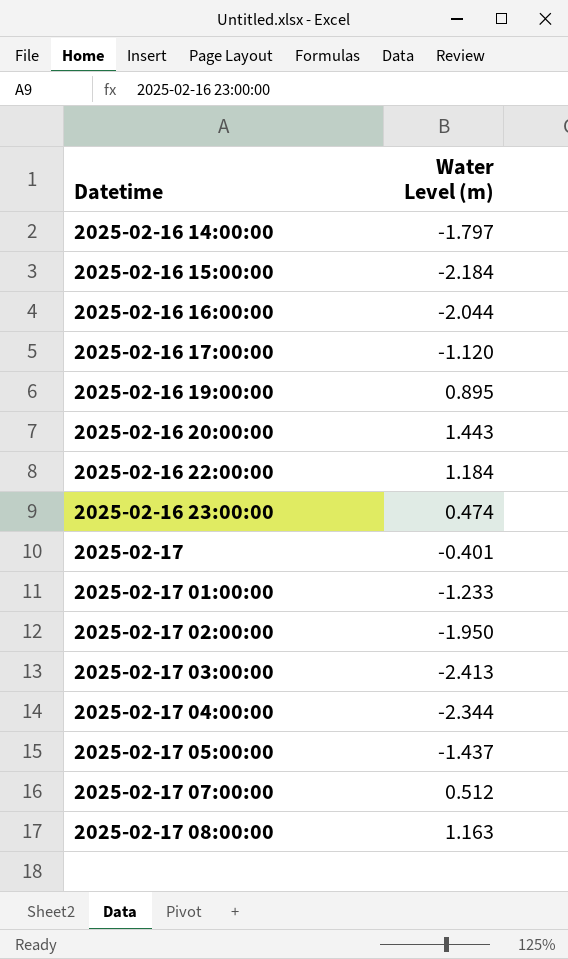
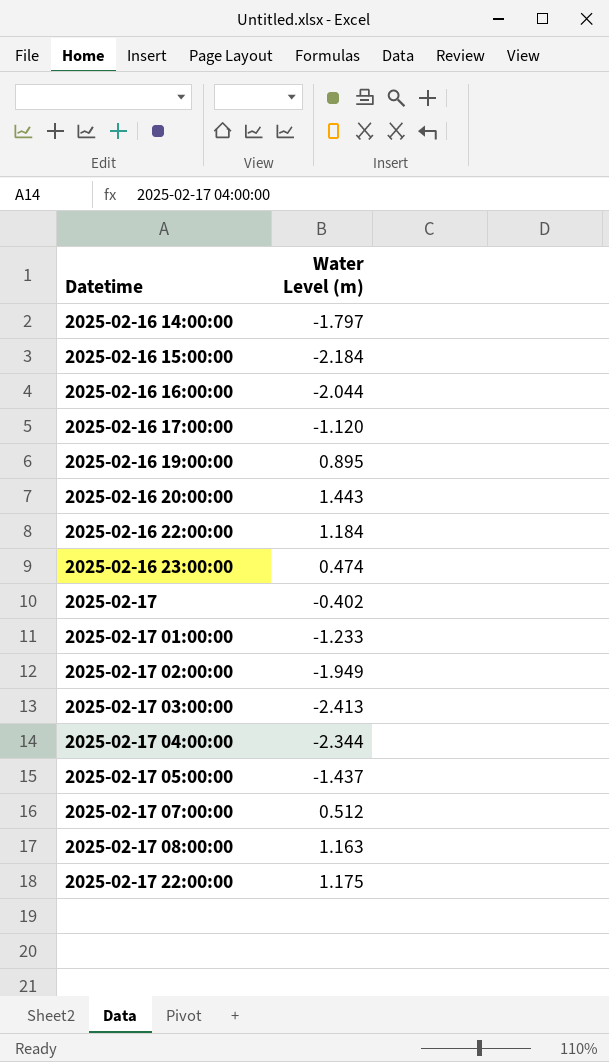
2025-02-17 | Water Level (m): -0.401 -> -0.402
2025-02-17 02:00:00 | Water Level (m): -1.950 -> -1.949
row 2025-02-17 22:00:00: none -> 1.175

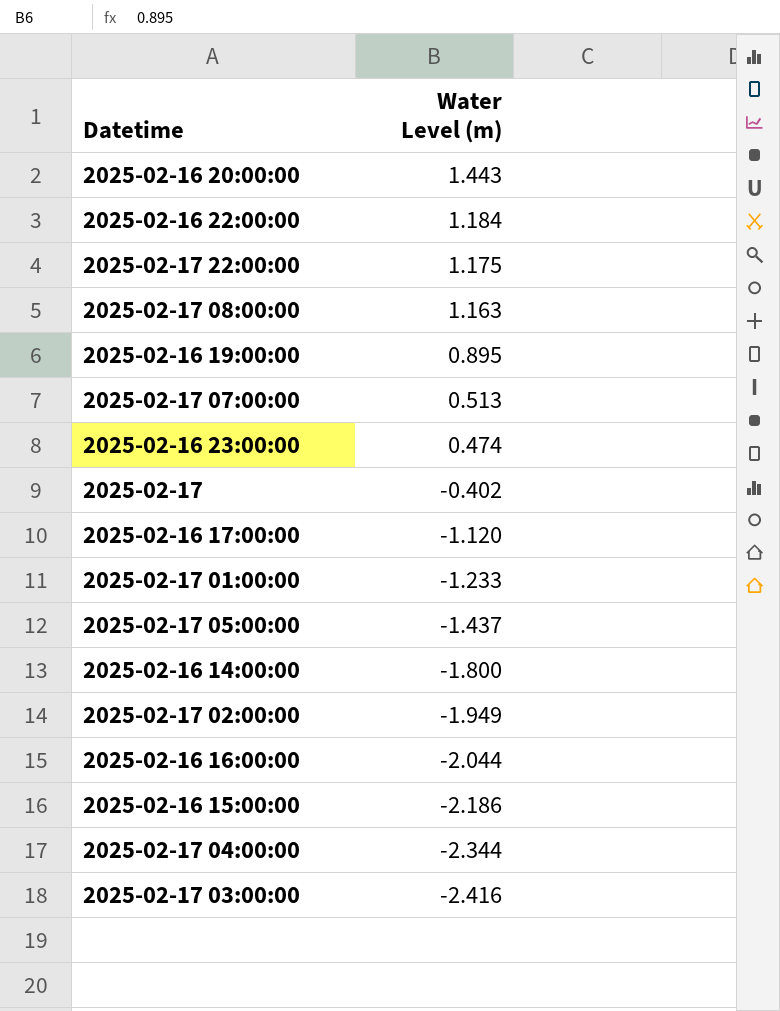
row order: Datetime ascending -> Water Level (m) descending
2025-02-17 07:00:00 | Water Level (m): 0.512 -> 0.513
2025-02-16 14:00:00 | Water Level (m): -1.797 -> -1.800
2025-02-16 15:00:00 | Water Level (m): -2.184 -> -2.186
2025-02-17 03:00:00 | Water Level (m): -2.413 -> -2.416

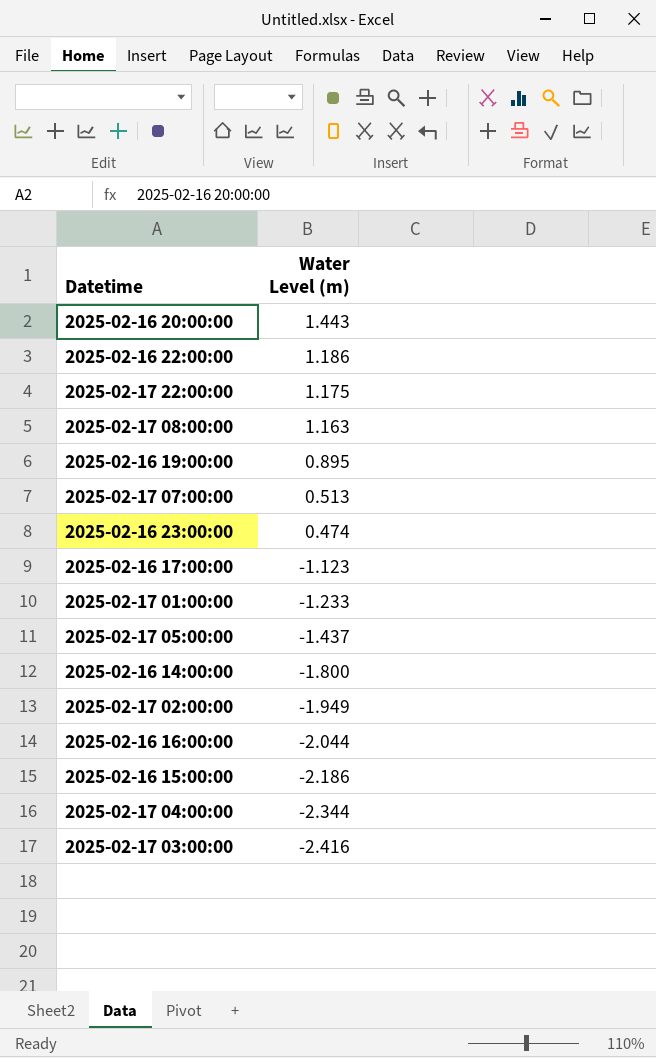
row 2025-02-17: -0.402 -> none
2025-02-16 22:00:00 | Water Level (m): 1.184 -> 1.186
2025-02-16 17:00:00 | Water Level (m): -1.120 -> -1.123

